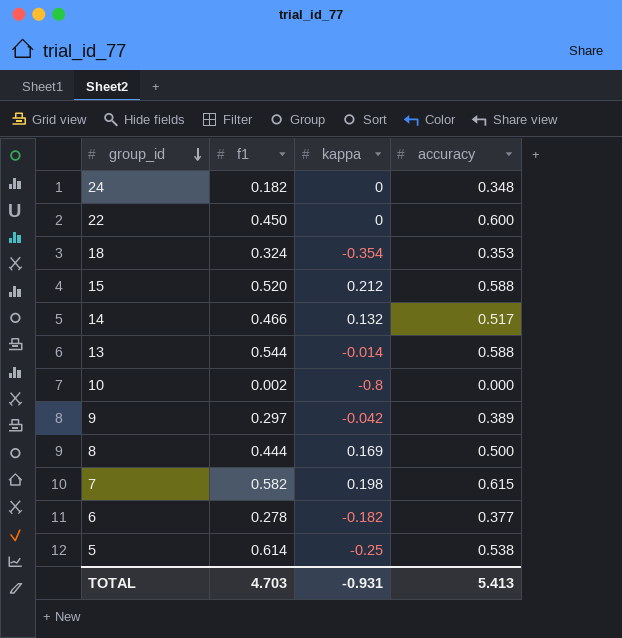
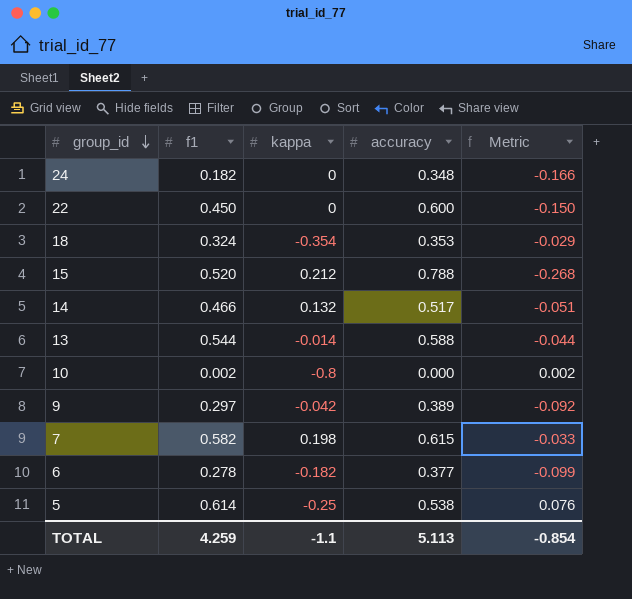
column Metric | formula: none -> [f1] - [accuracy]
row 8: 0.444 | 0.169 | 0.500 -> none
15 | accuracy: 0.588 -> 0.788
TOTAL | f1: 4.703 -> 4.259
TOTAL | kappa: -0.931 -> -1.1
TOTAL | accuracy: 5.413 -> 5.113

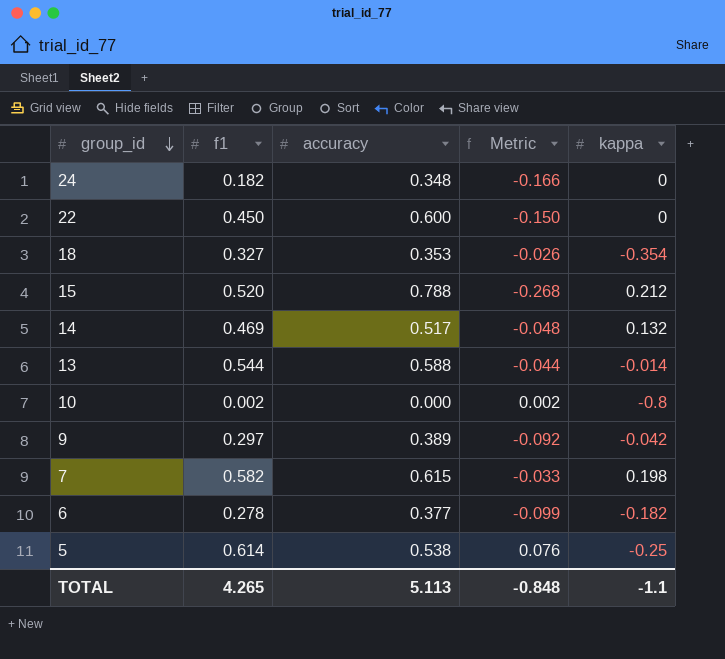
column kappa | position: 3 -> 5
18 | f1: 0.324 -> 0.327
18 | Metric: -0.029 -> -0.026
14 | f1: 0.466 -> 0.469
14 | Metric: -0.051 -> -0.048
TOTAL | f1: 4.259 -> 4.265
TOTAL | Metric: -0.854 -> -0.848

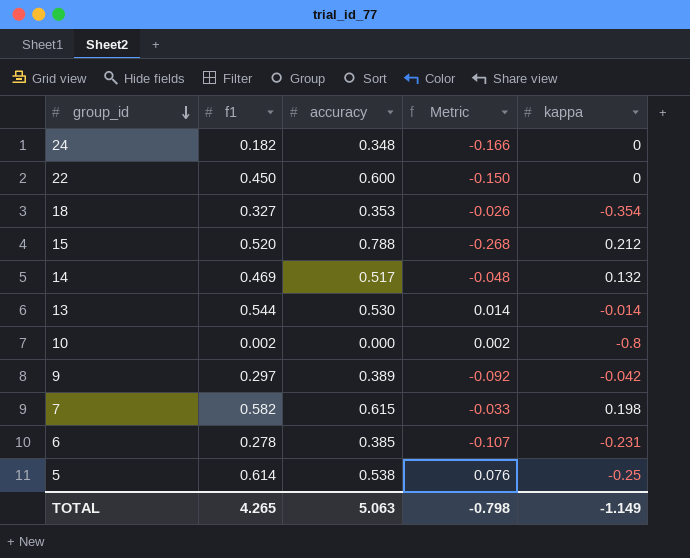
13 | accuracy: 0.588 -> 0.530
13 | Metric: -0.044 -> 0.014
6 | accuracy: 0.377 -> 0.385
6 | Metric: -0.099 -> -0.107
6 | kappa: -0.182 -> -0.231
TOTAL | accuracy: 5.113 -> 5.063
TOTAL | Metric: -0.848 -> -0.798
TOTAL | kappa: -1.1 -> -1.149

